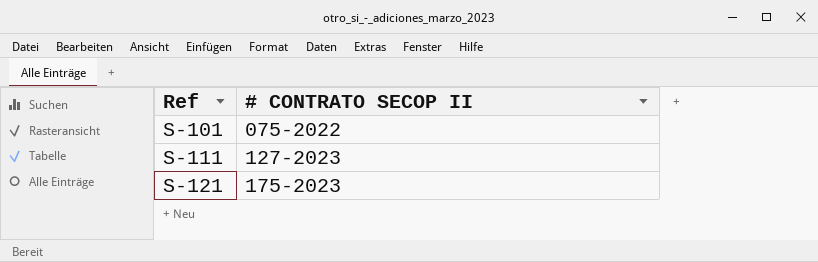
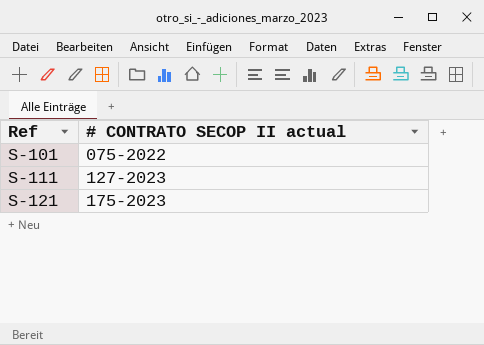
column name: # CONTRATO SECOP II -> # CONTRATO SECOP II actual

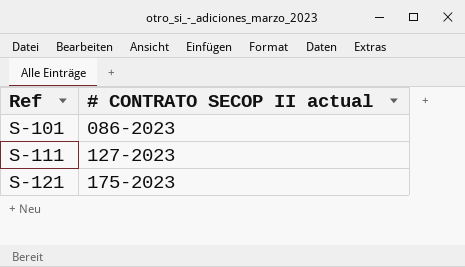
S-101 | # CONTRATO SECOP II actual: 075-2022 -> 086-2023

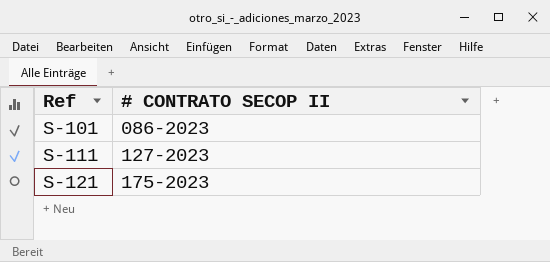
column name: # CONTRATO SECOP II actual -> # CONTRATO SECOP II

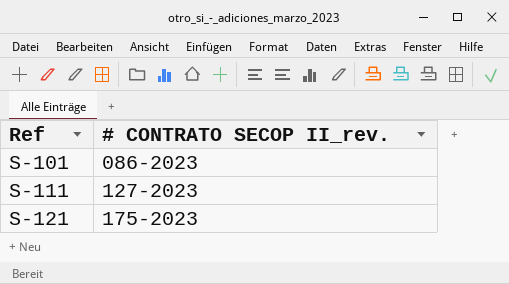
column name: # CONTRATO SECOP II -> # CONTRATO SECOP II_rev.

